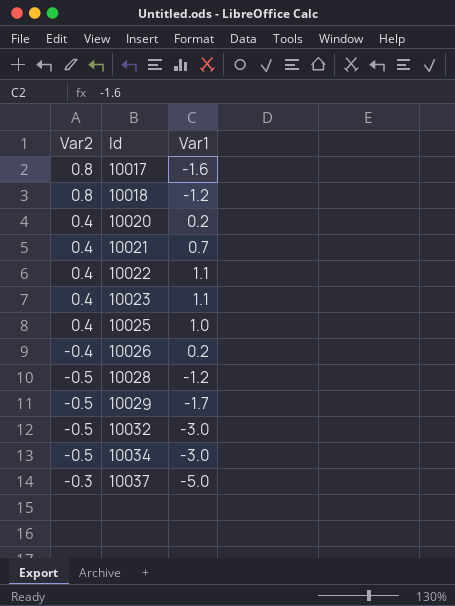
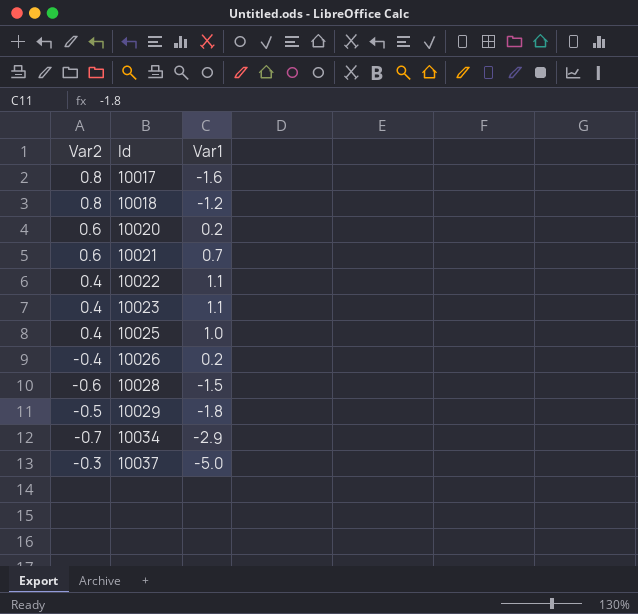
row 10032: -0.5 | -3.0 -> none
10020 | Var2: 0.4 -> 0.6
10021 | Var2: 0.4 -> 0.6
10028 | Var2: -0.5 -> -0.6
10028 | Var1: -1.2 -> -1.5
10029 | Var1: -1.7 -> -1.8
10034 | Var2: -0.5 -> -0.7
10034 | Var1: -3.0 -> -2.9

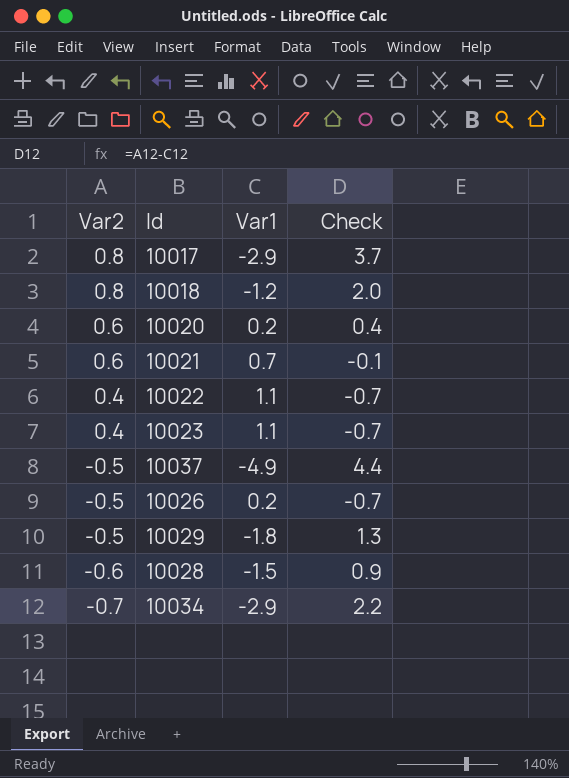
row order: Id ascending -> Var2 descending
column Check | formula: none -> [Var2] - [Var1]
row 10025: 0.4 | 1.0 -> none
10017 | Var1: -1.6 -> -2.9
10037 | Var2: -0.3 -> -0.5
10037 | Var1: -5.0 -> -4.9
10026 | Var2: -0.4 -> -0.5

